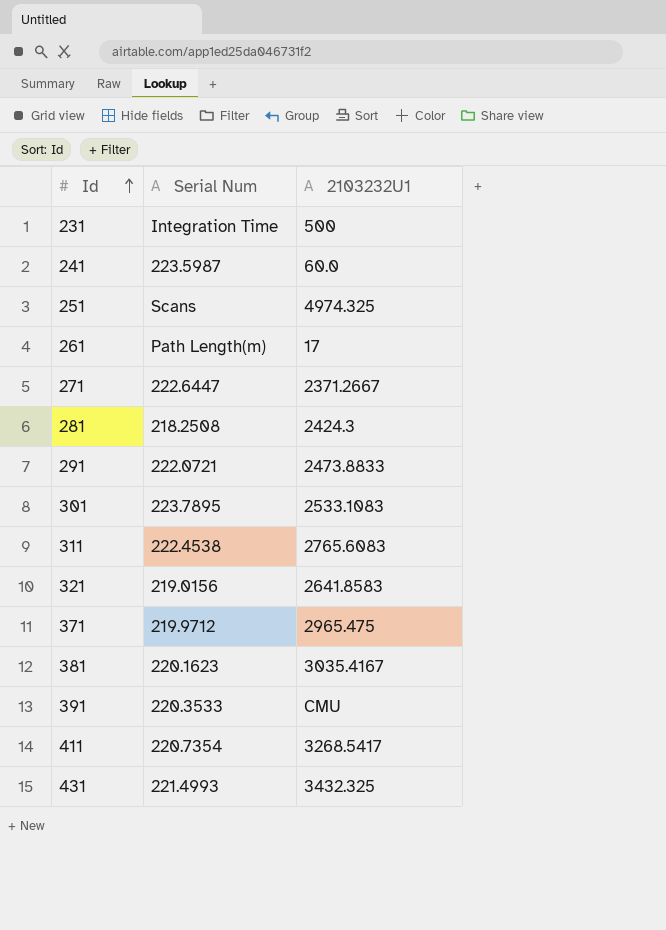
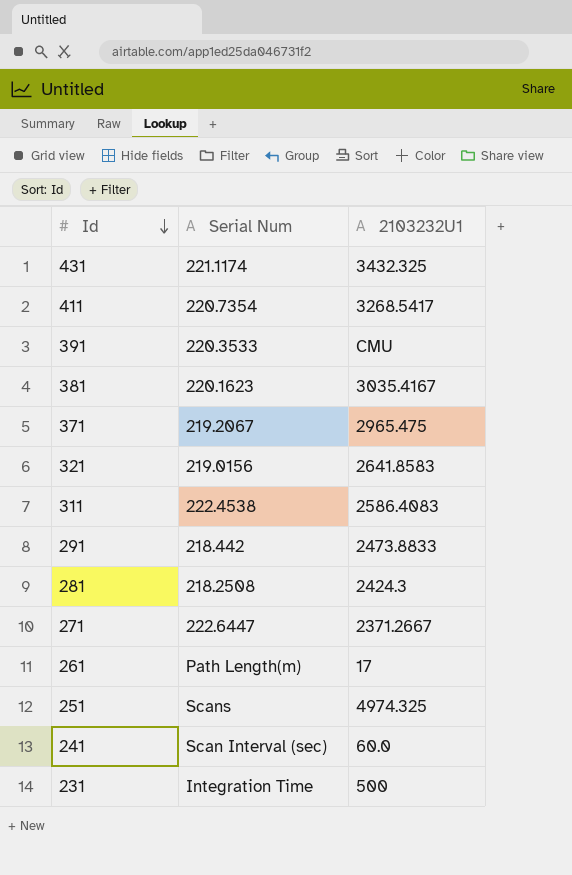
row order: Id ascending -> Id descending
row 301: 223.7895 | 2533.1083 -> none
431 | Serial Num: 221.4993 -> 221.1174
371 | Serial Num: 219.9712 -> 219.2067
311 | 2103232U1: 2765.6083 -> 2586.4083
291 | Serial Num: 222.0721 -> 218.442
241 | Serial Num: 223.5987 -> Scan Interval (sec)

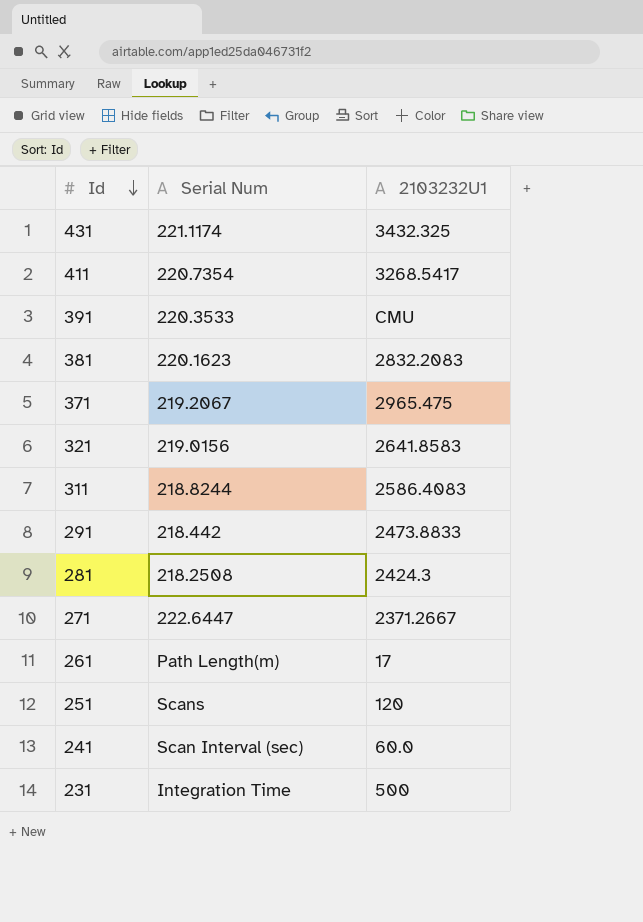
381 | 2103232U1: 3035.4167 -> 2832.2083
311 | Serial Num: 222.4538 -> 218.8244
251 | 2103232U1: 4974.325 -> 120

